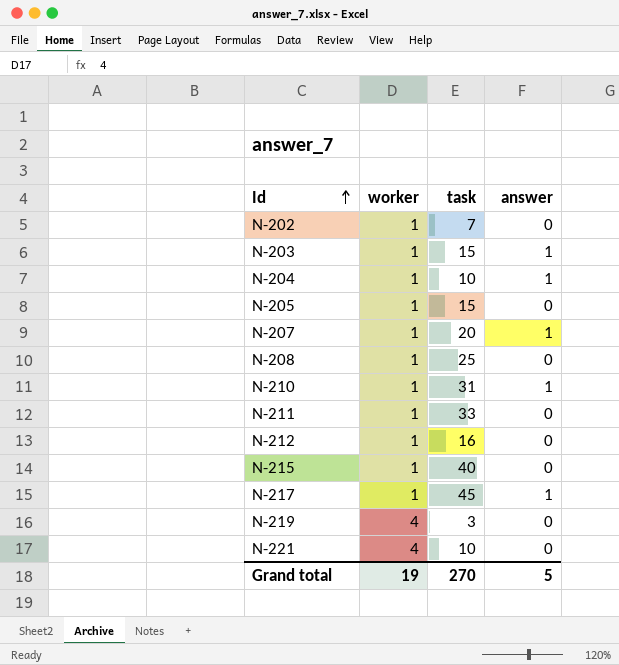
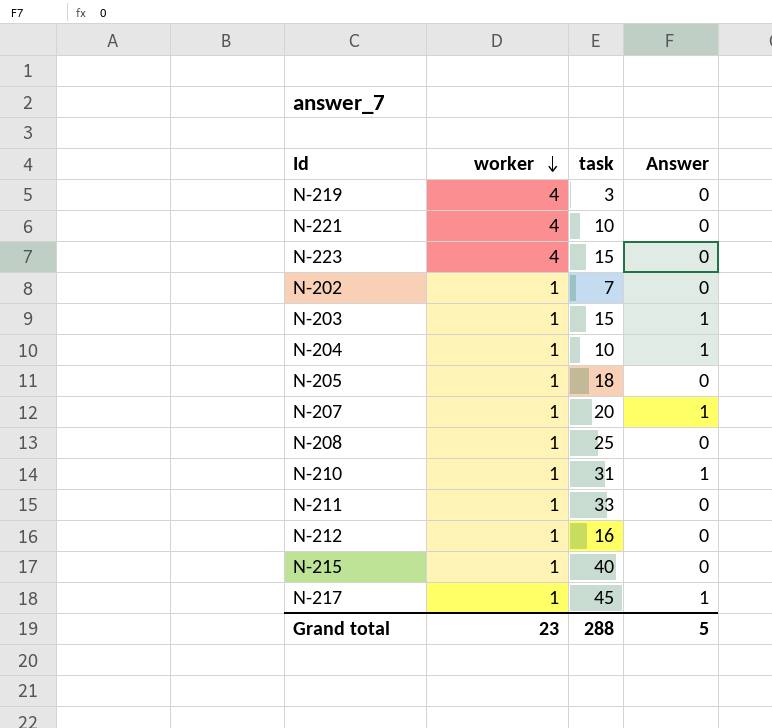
row order: Id ascending -> worker descending
column name: answer -> Answer
row N-223: none -> 4 | 15 | 0
N-205 | task: 15 -> 18
Grand total | worker: 19 -> 23
Grand total | task: 270 -> 288

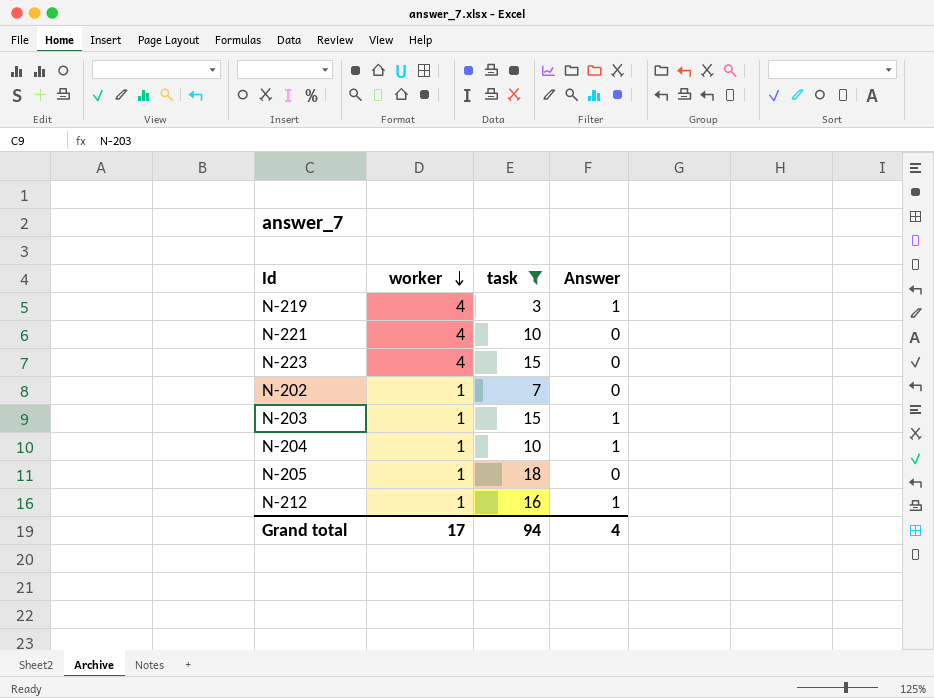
filter: none -> task <= 18
N-219 | Answer: 0 -> 1
N-212 | Answer: 0 -> 1
Grand total | worker: 23 -> 17
Grand total | task: 288 -> 94
Grand total | Answer: 5 -> 4

